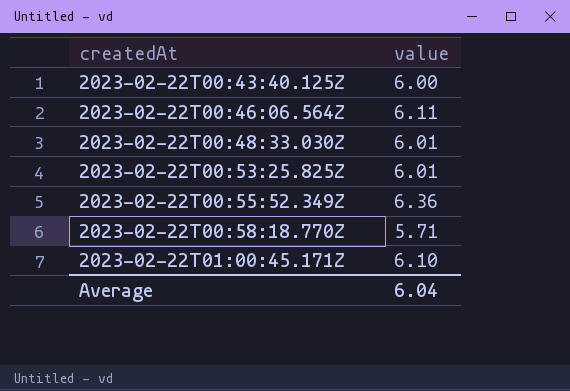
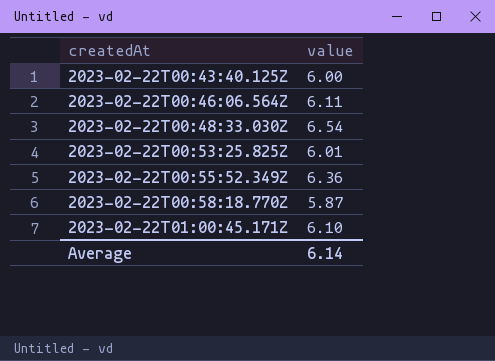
2023-02-22T00:48:33.030Z | value: 6.01 -> 6.54
2023-02-22T00:58:18.770Z | value: 5.71 -> 5.87
Average | value: 6.04 -> 6.14

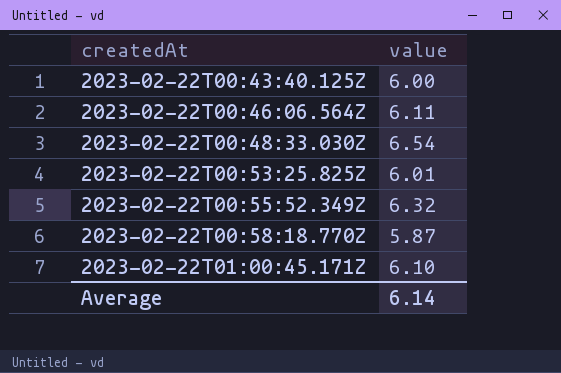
2023-02-22T00:55:52.349Z | value: 6.36 -> 6.32

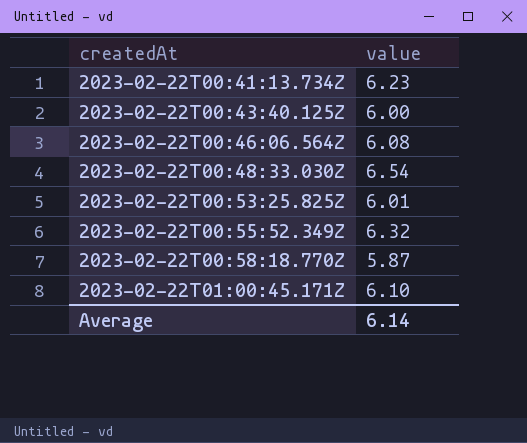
row 2023-02-22T00:41:13.734Z: none -> 6.23
2023-02-22T00:46:06.564Z | value: 6.11 -> 6.08

